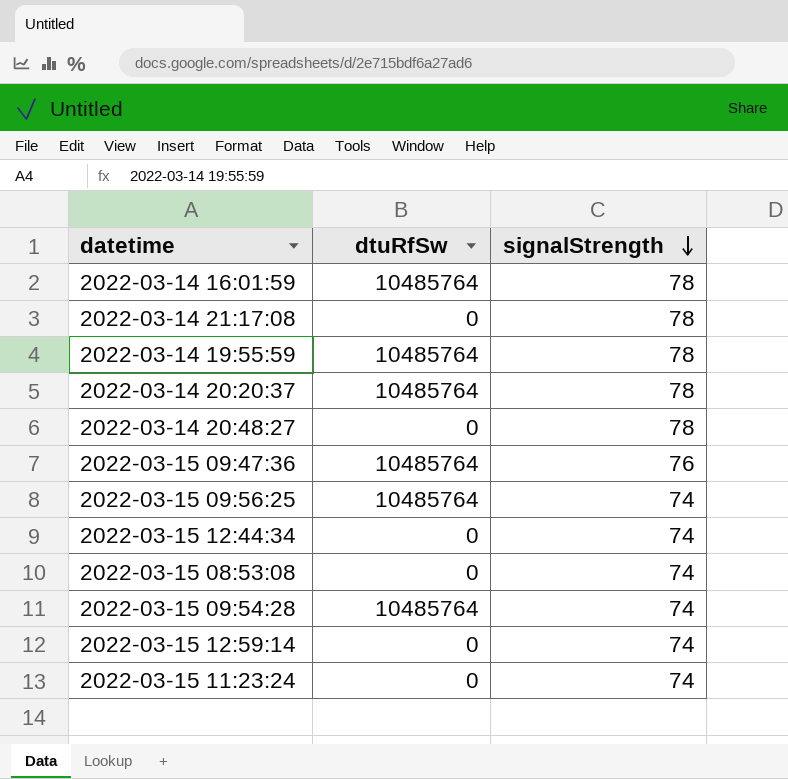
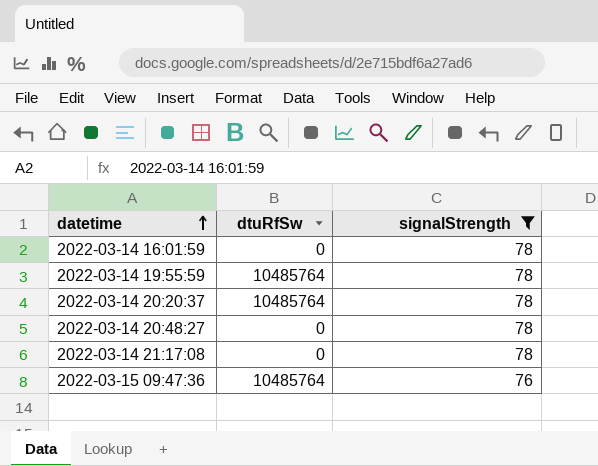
filter: none -> signalStrength != 74
row order: signalStrength descending -> datetime ascending
2022-03-14 16:01:59 | dtuRfSw: 10485764 -> 0

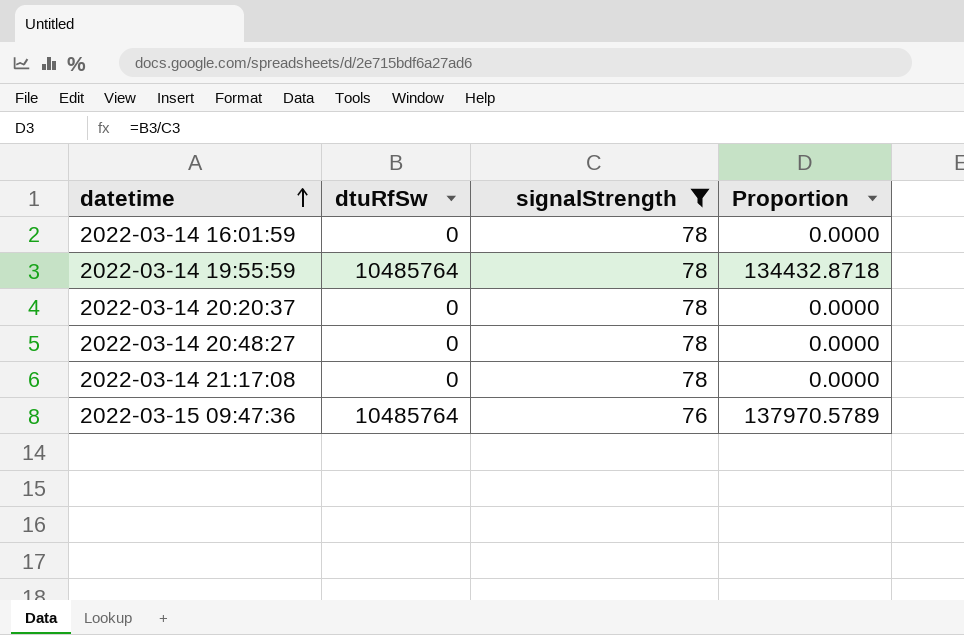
column Proportion | formula: none -> [dtuRfSw] / [signalStrength]
2022-03-14 20:20:37 | dtuRfSw: 10485764 -> 0

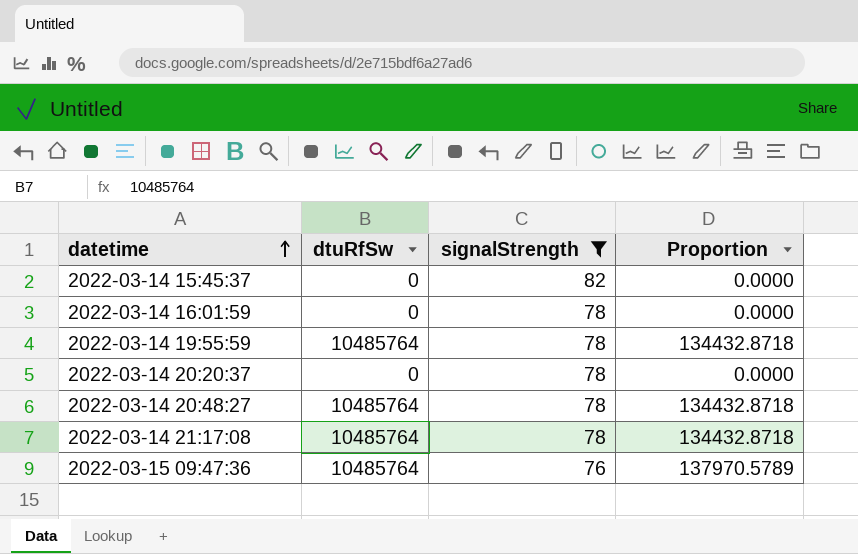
row 2022-03-14 15:45:37: none -> 0 | 82 | 0.0000
2022-03-14 20:48:27 | dtuRfSw: 0 -> 10485764
2022-03-14 20:48:27 | Proportion: 0.0000 -> 134432.8718
2022-03-14 21:17:08 | dtuRfSw: 0 -> 10485764
2022-03-14 21:17:08 | Proportion: 0.0000 -> 134432.8718

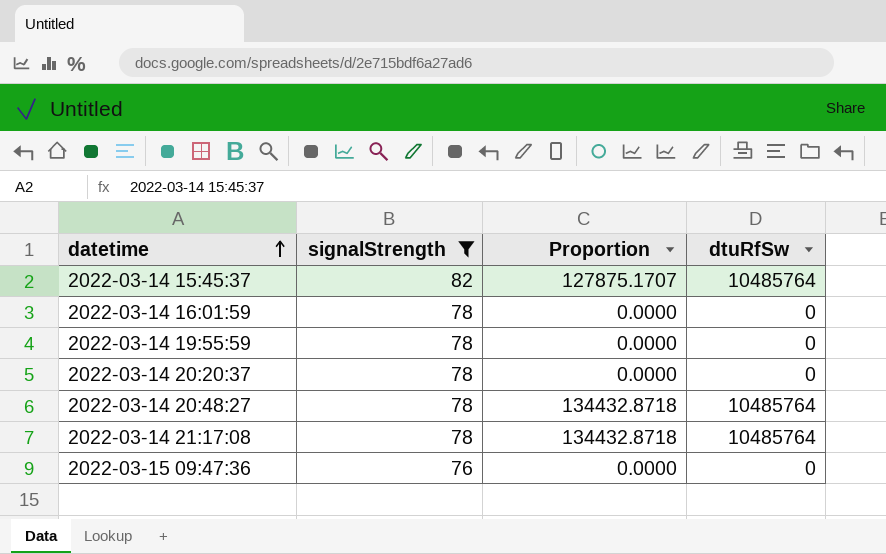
column dtuRfSw | position: 2 -> 4
2022-03-14 15:45:37 | Proportion: 0.0000 -> 127875.1707
2022-03-14 15:45:37 | dtuRfSw: 0 -> 10485764
2022-03-14 19:55:59 | Proportion: 134432.8718 -> 0.0000
2022-03-14 19:55:59 | dtuRfSw: 10485764 -> 0
2022-03-15 09:47:36 | Proportion: 137970.5789 -> 0.0000
2022-03-15 09:47:36 | dtuRfSw: 10485764 -> 0

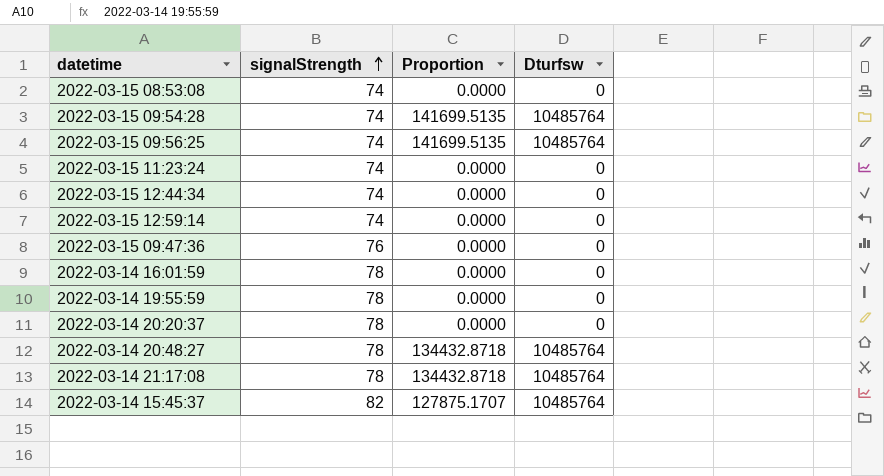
filter: signalStrength != 74 -> none
row order: datetime ascending -> signalStrength ascending
column name: dtuRfSw -> Dturfsw

